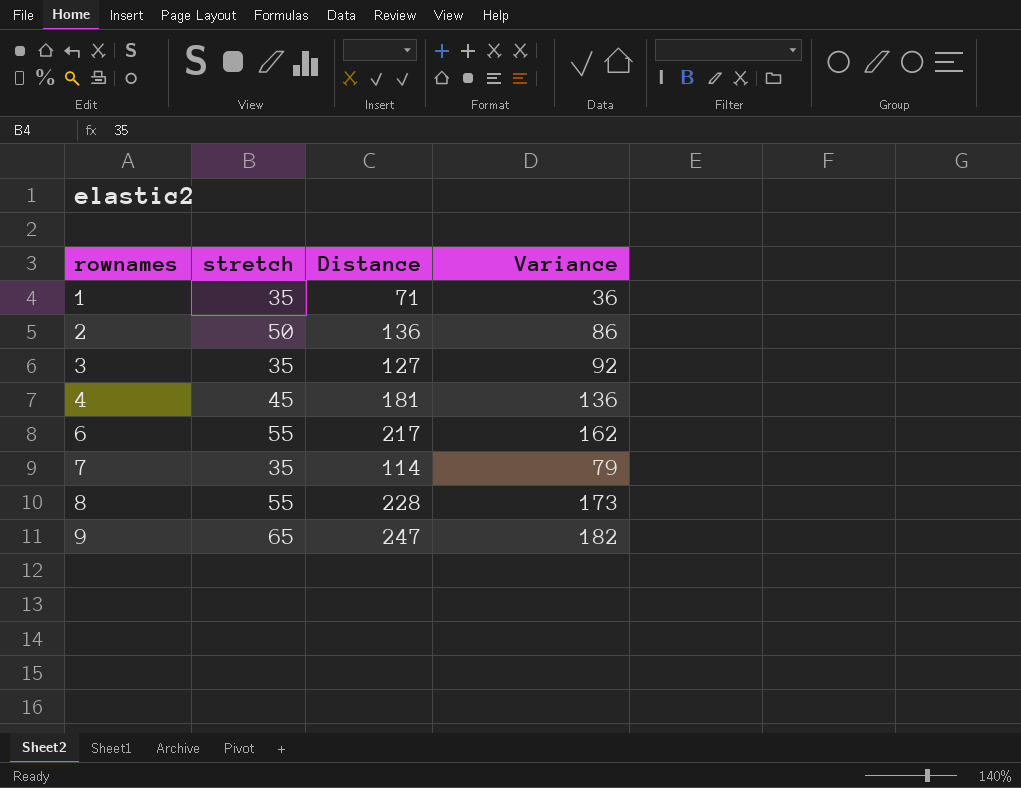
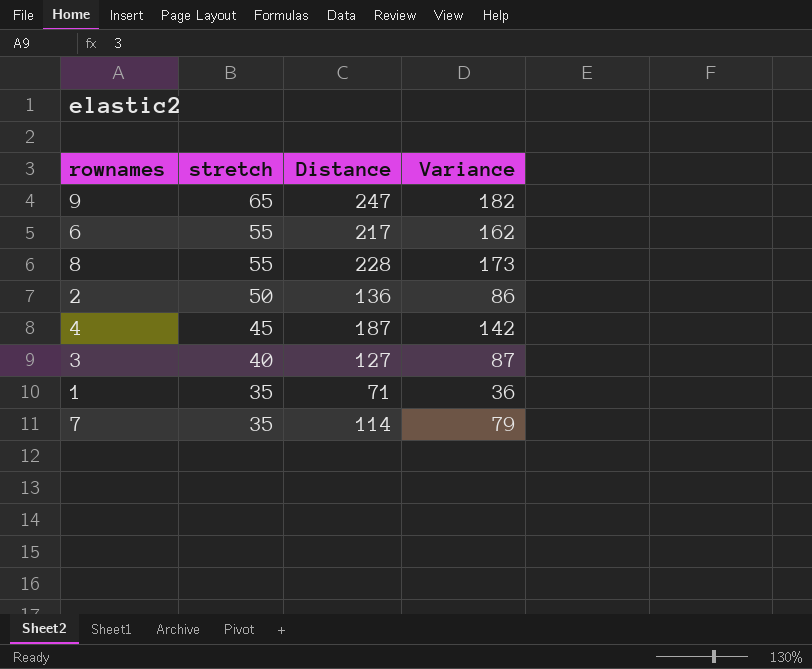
row order: rownames ascending -> stretch descending
4 | Distance: 181 -> 187
4 | Variance: 136 -> 142
3 | stretch: 35 -> 40
3 | Variance: 92 -> 87

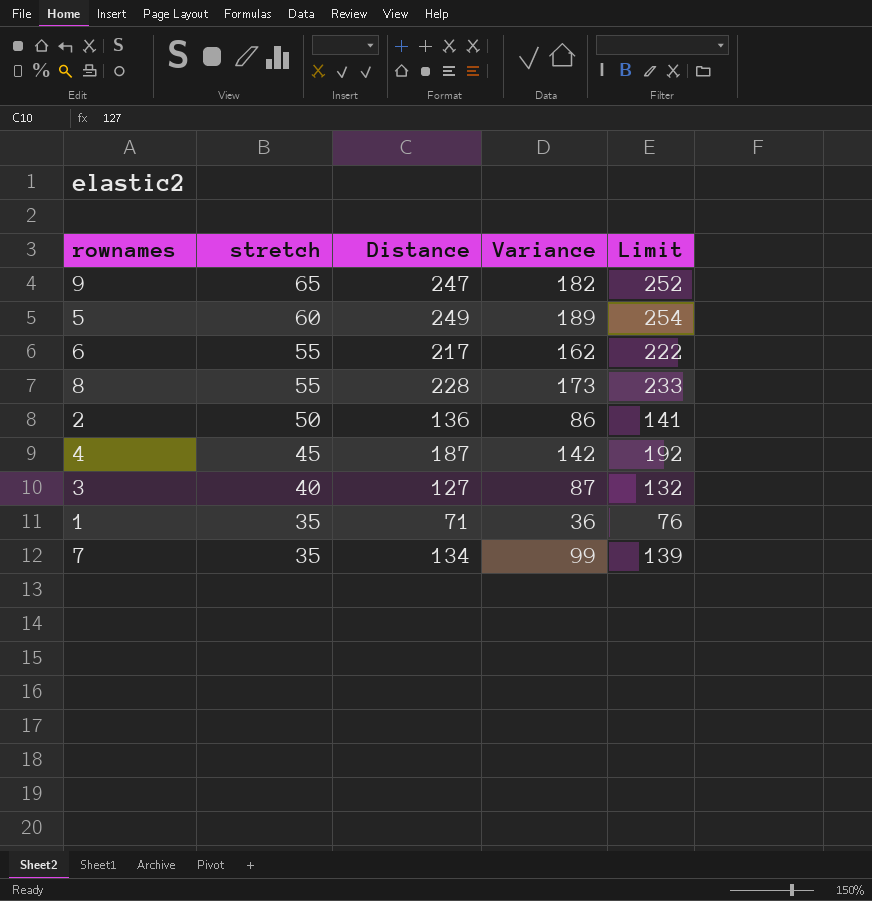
column Limit | formula: none -> [Distance] + 5
row 5: none -> 60 | 249 | 189 | 254
7 | Distance: 114 -> 134
7 | Variance: 79 -> 99

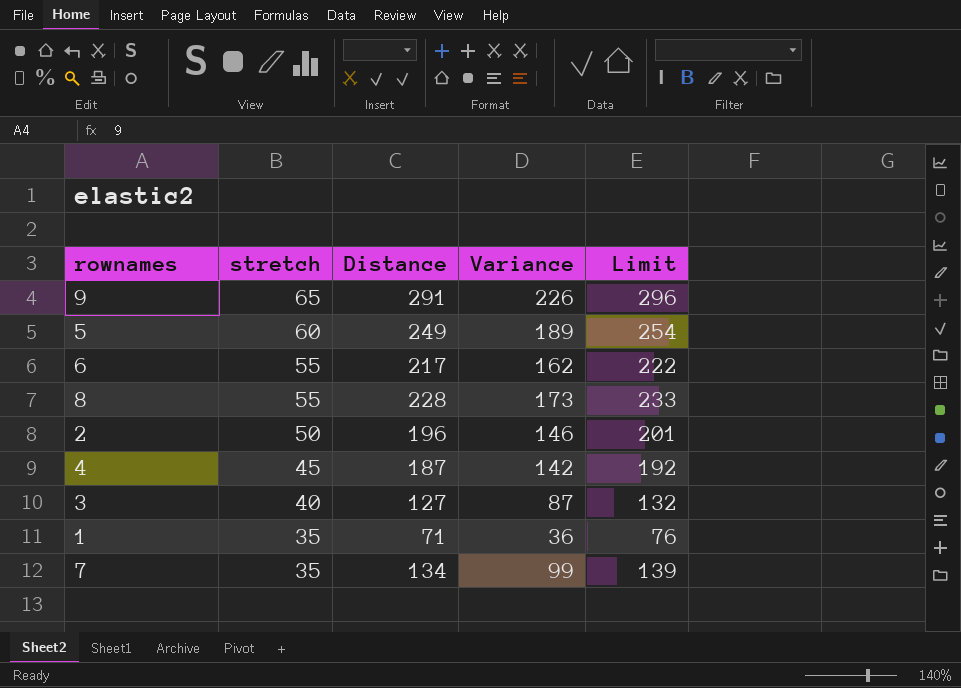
9 | Distance: 247 -> 291
9 | Variance: 182 -> 226
9 | Limit: 252 -> 296
2 | Distance: 136 -> 196
2 | Variance: 86 -> 146
2 | Limit: 141 -> 201

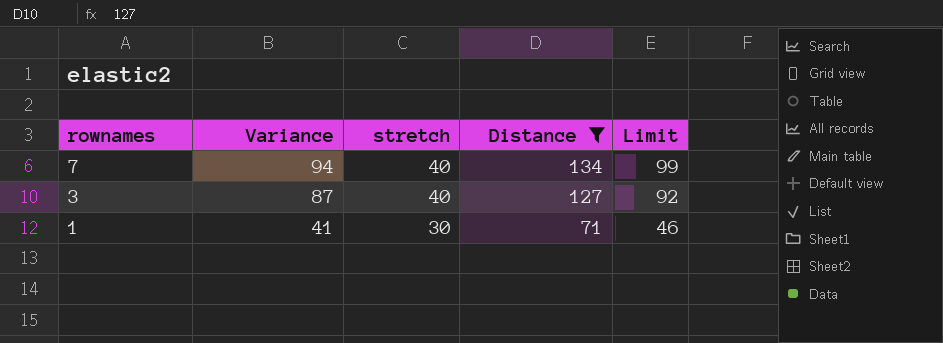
filter: none -> Distance <= 134
row order: stretch descending -> rownames descending
column Variance | position: 4 -> 2
column Limit | formula: [Distance] + 5 -> [Variance] + 5
7 | Variance: 99 -> 94
7 | stretch: 35 -> 40
1 | Variance: 36 -> 41
1 | stretch: 35 -> 30

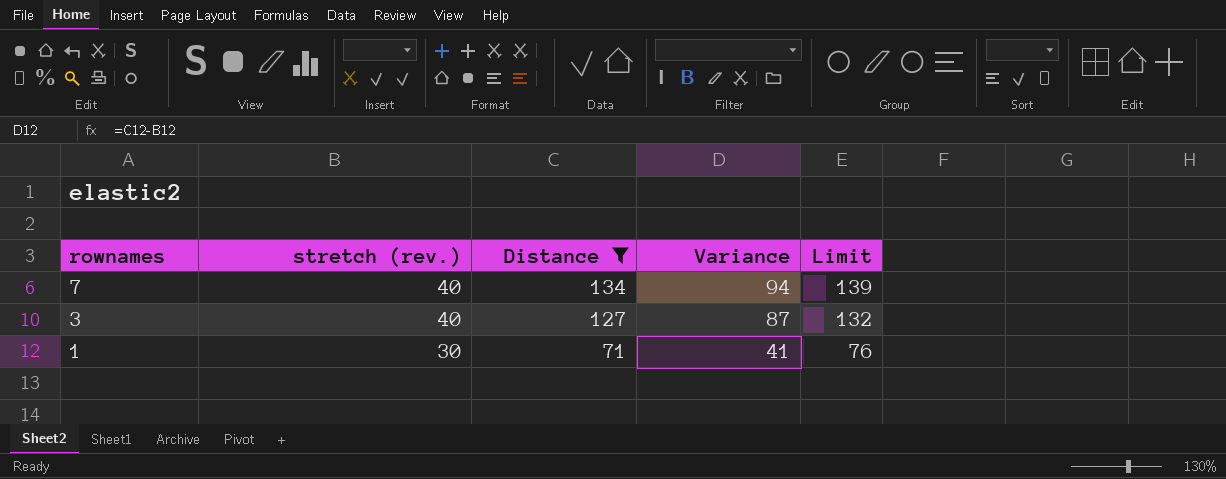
column name: stretch -> stretch (rev.)
column Variance | position: 2 -> 4
column Limit | formula: [Variance] + 5 -> [Distance] + 5

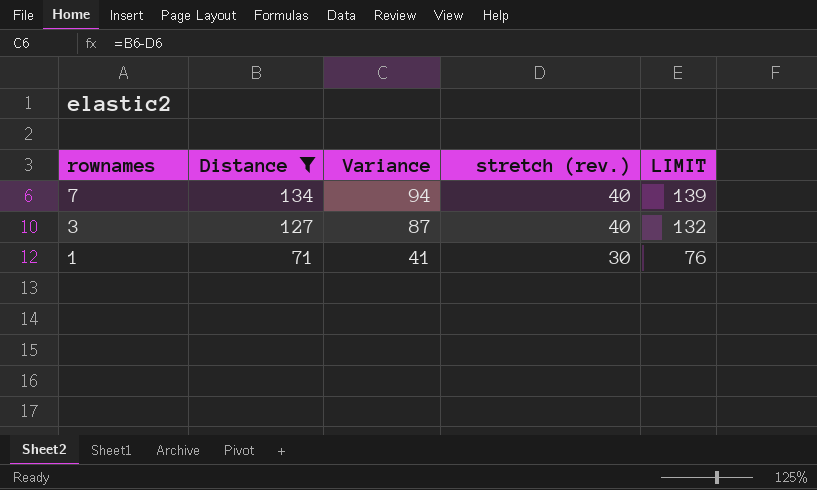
column stretch (rev.) | position: 2 -> 4
column name: Limit -> LIMIT

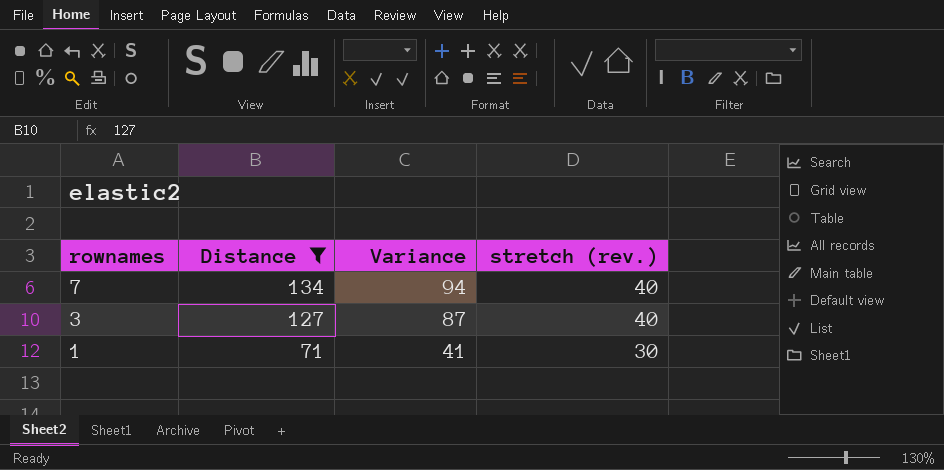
column LIMIT | formula: [Distance] + 5 -> none

